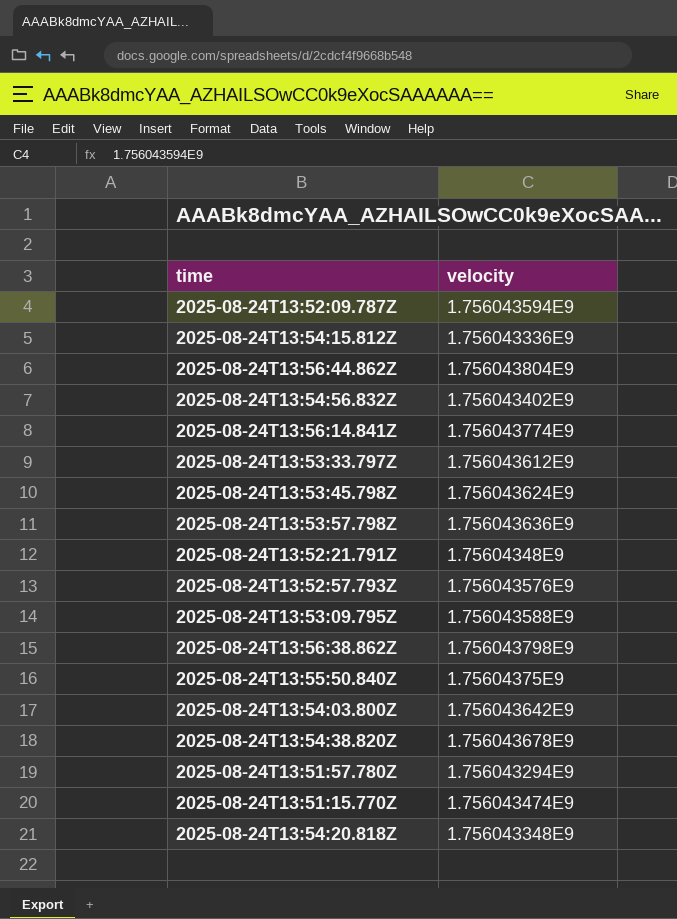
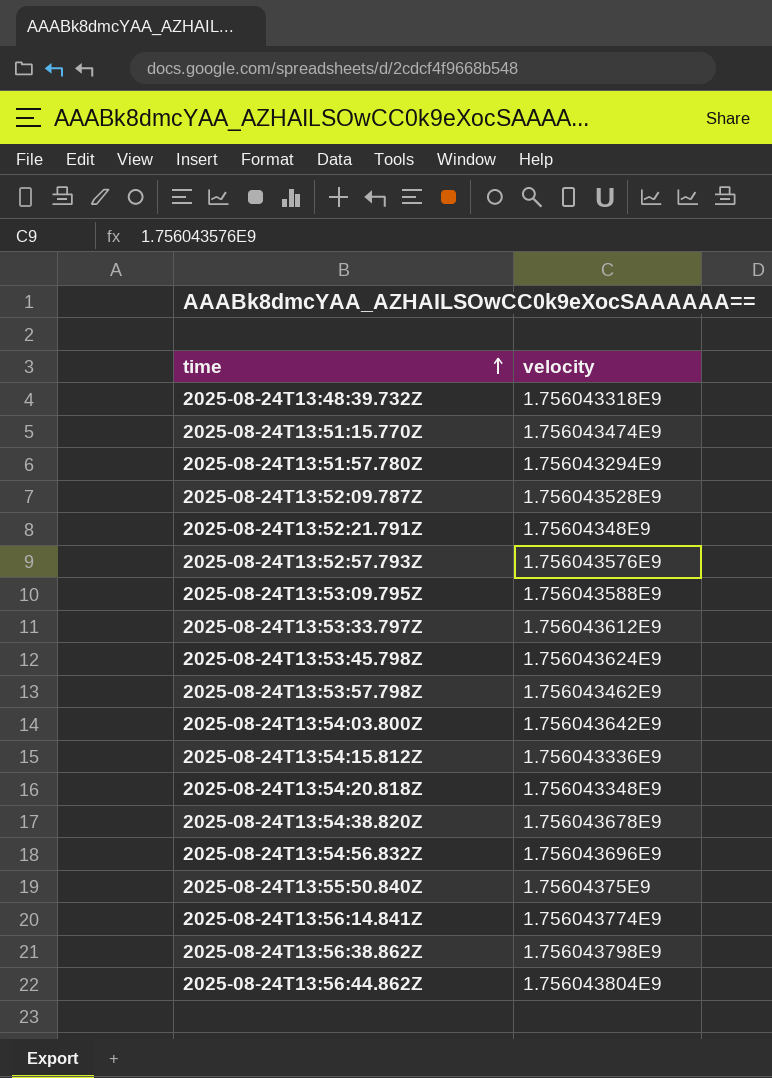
row order: none -> time ascending
row 2025-08-24T13:48:39.732Z: none -> 1.756043318E9
2025-08-24T13:52:09.787Z | velocity: 1.756043594E9 -> 1.756043528E9
2025-08-24T13:53:57.798Z | velocity: 1.756043636E9 -> 1.756043462E9
2025-08-24T13:54:56.832Z | velocity: 1.756043402E9 -> 1.756043696E9

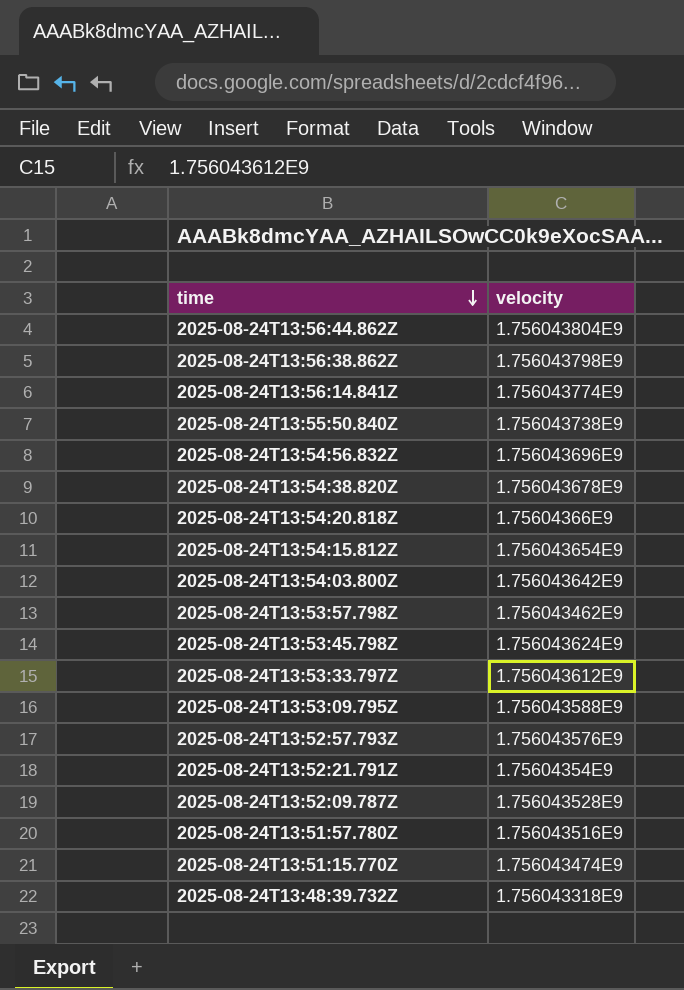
row order: time ascending -> time descending
2025-08-24T13:55:50.840Z | velocity: 1.75604375E9 -> 1.756043738E9
2025-08-24T13:54:20.818Z | velocity: 1.756043348E9 -> 1.75604366E9
2025-08-24T13:54:15.812Z | velocity: 1.756043336E9 -> 1.756043654E9
2025-08-24T13:52:21.791Z | velocity: 1.75604348E9 -> 1.75604354E9
2025-08-24T13:51:57.780Z | velocity: 1.756043294E9 -> 1.756043516E9

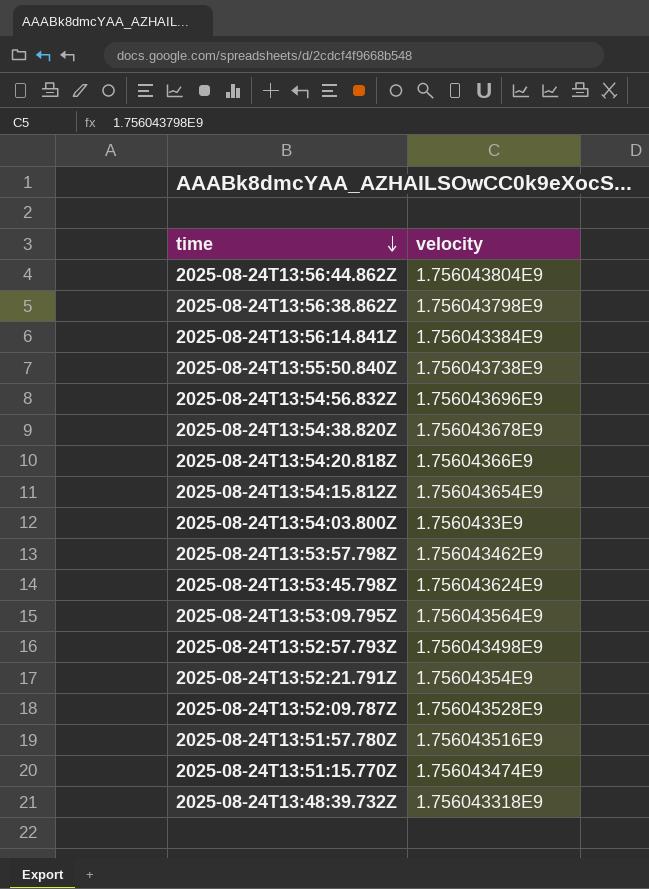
row 2025-08-24T13:53:33.797Z: 1.756043612E9 -> none
2025-08-24T13:56:14.841Z | velocity: 1.756043774E9 -> 1.756043384E9
2025-08-24T13:54:03.800Z | velocity: 1.756043642E9 -> 1.7560433E9
2025-08-24T13:53:09.795Z | velocity: 1.756043588E9 -> 1.756043564E9
2025-08-24T13:52:57.793Z | velocity: 1.756043576E9 -> 1.756043498E9

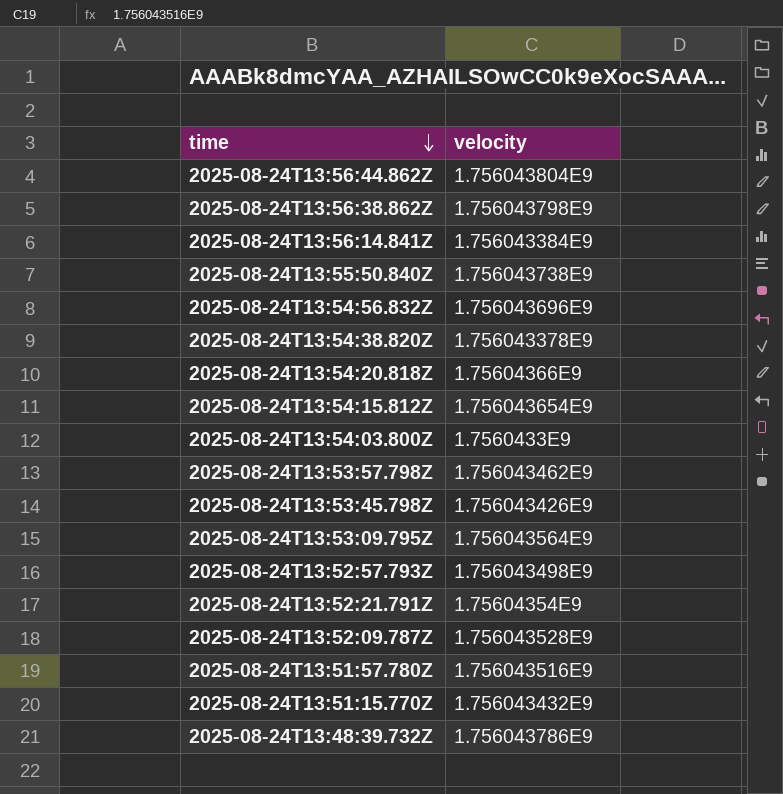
2025-08-24T13:54:38.820Z | velocity: 1.756043678E9 -> 1.756043378E9
2025-08-24T13:53:45.798Z | velocity: 1.756043624E9 -> 1.756043426E9
2025-08-24T13:51:15.770Z | velocity: 1.756043474E9 -> 1.756043432E9
2025-08-24T13:48:39.732Z | velocity: 1.756043318E9 -> 1.756043786E9

